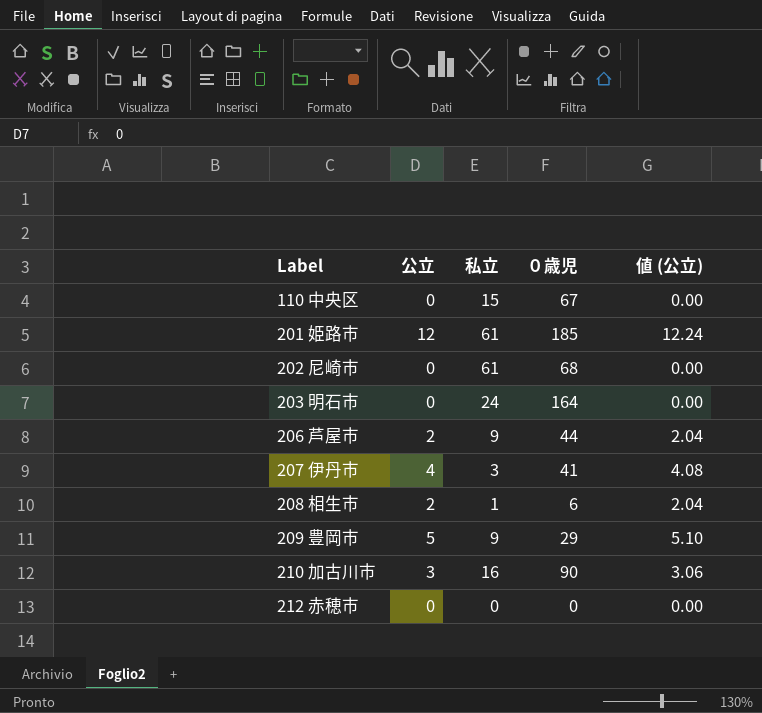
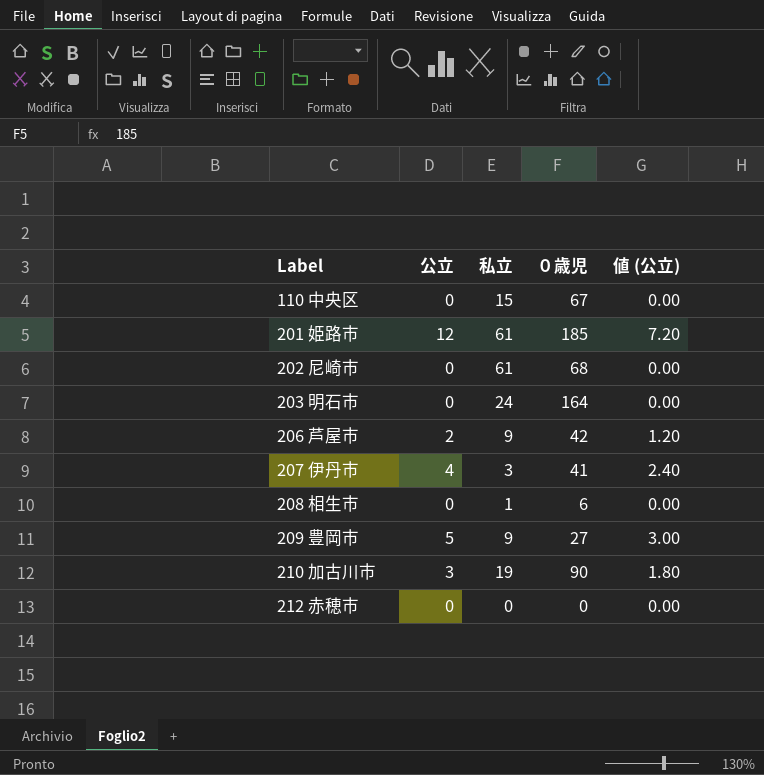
column 値 (公立) | formula: [公立] * 1.02 -> [公立] * 0.6
206 芦屋市 | ０歳児: 44 -> 42
208 相生市 | 公立: 2 -> 0
209 豊岡市 | ０歳児: 29 -> 27
210 加古川市 | 私立: 16 -> 19

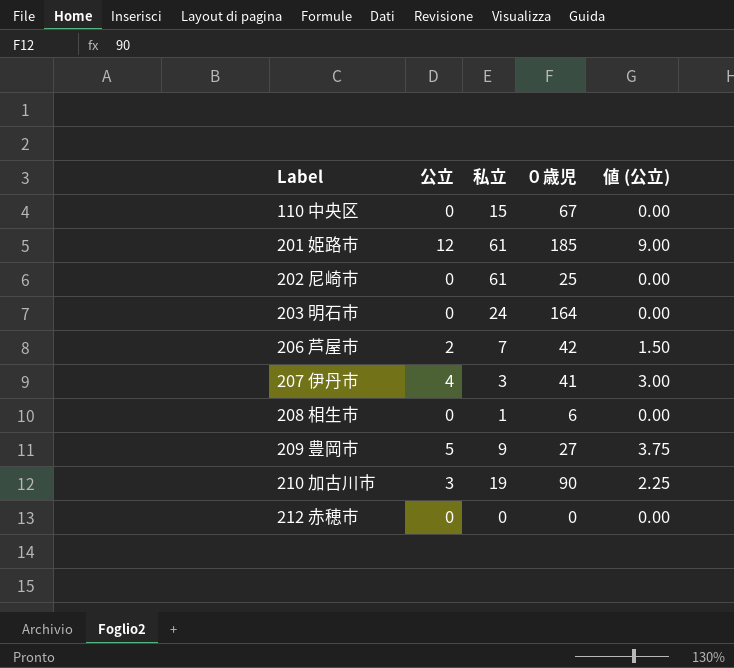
column 値 (公立) | formula: [公立] * 0.6 -> [公立] * 0.75
202 尼崎市 | ０歳児: 68 -> 25
206 芦屋市 | 私立: 9 -> 7

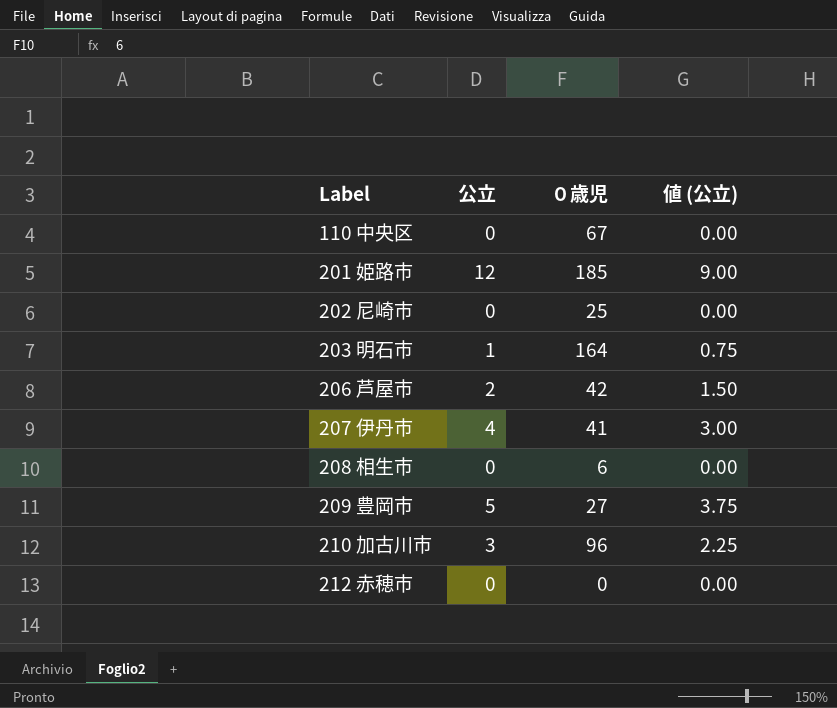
column 私立 | position: 3 -> none
203 明石市 | 公立: 0 -> 1
203 明石市 | 値 (公立): 0.00 -> 0.75
210 加古川市 | ０歳児: 90 -> 96

